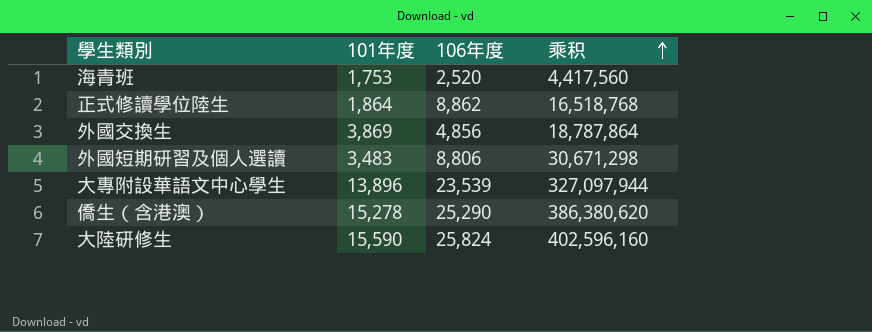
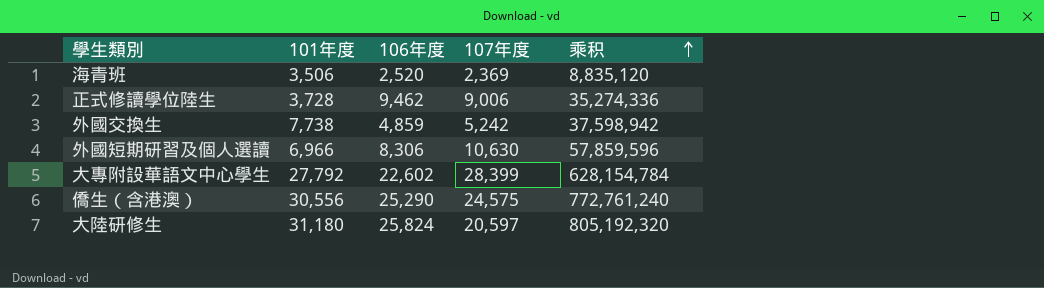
column 107年度 | position: none -> 4
海青班 | 101年度: 1,753 -> 3,506
海青班 | 乘积: 4,417,560 -> 8,835,120
正式修讀學位陸生 | 101年度: 1,864 -> 3,728
正式修讀學位陸生 | 106年度: 8,862 -> 9,462
正式修讀學位陸生 | 乘积: 16,518,768 -> 35,274,336
外國交換生 | 101年度: 3,869 -> 7,738
外國交換生 | 106年度: 4,856 -> 4,859
外國交換生 | 乘积: 18,787,864 -> 37,598,942
外國短期研習及個人選讀 | 101年度: 3,483 -> 6,966
外國短期研習及個人選讀 | 106年度: 8,806 -> 8,306
外國短期研習及個人選讀 | 乘积: 30,671,298 -> 57,859,596
大專附設華語文中心學生 | 101年度: 13,896 -> 27,792
大專附設華語文中心學生 | 106年度: 23,539 -> 22,602
大專附設華語文中心學生 | 乘积: 327,097,944 -> 628,154,784
僑生（含港澳） | 101年度: 15,278 -> 30,556
僑生（含港澳） | 乘积: 386,380,620 -> 772,761,240
大陸研修生 | 101年度: 15,590 -> 31,180
大陸研修生 | 乘积: 402,596,160 -> 805,192,320

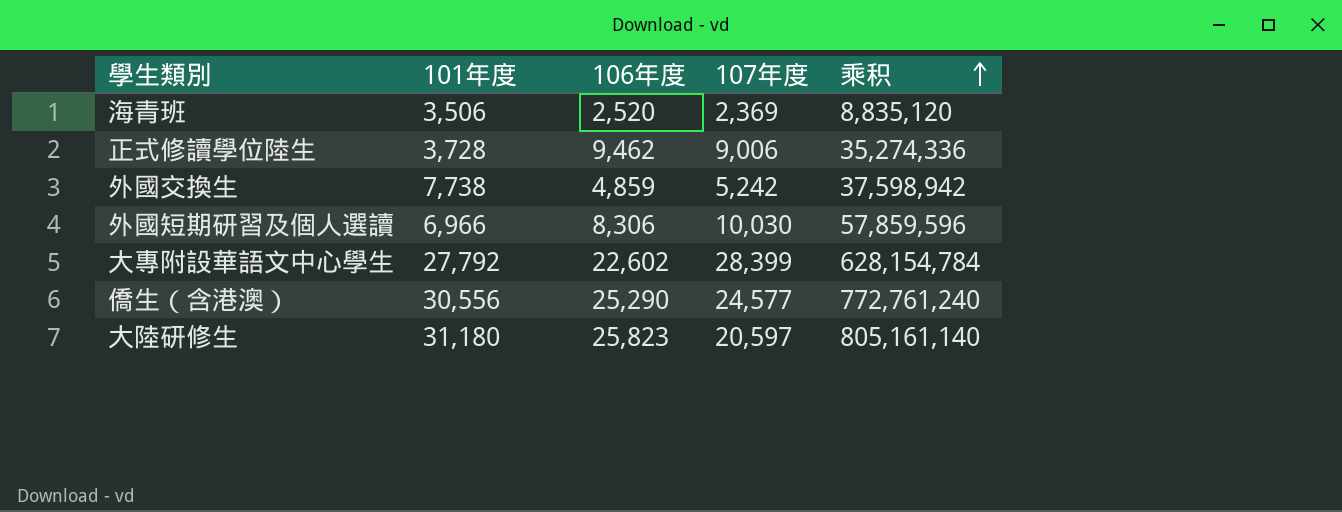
外國短期研習及個人選讀 | 107年度: 10,630 -> 10,030
僑生（含港澳） | 107年度: 24,575 -> 24,577
大陸研修生 | 106年度: 25,824 -> 25,823
大陸研修生 | 乘积: 805,192,320 -> 805,161,140

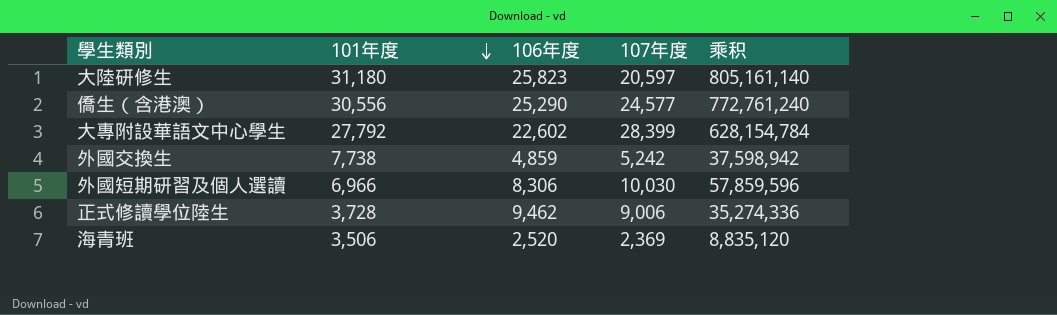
row order: 乘积 ascending -> 101年度 descending

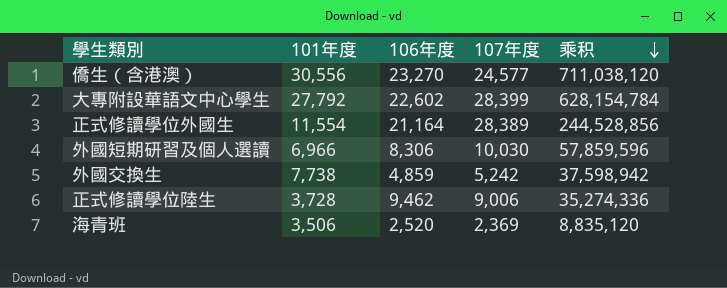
row order: 101年度 descending -> 乘积 descending
row 大陸研修生: 31,180 | 25,823 | 20,597 | 805,161,140 -> none
僑生（含港澳） | 106年度: 25,290 -> 23,270
僑生（含港澳） | 乘积: 772,761,240 -> 711,038,120
row 正式修讀學位外國生: none -> 11,554 | 21,164 | 28,389 | 244,528,856

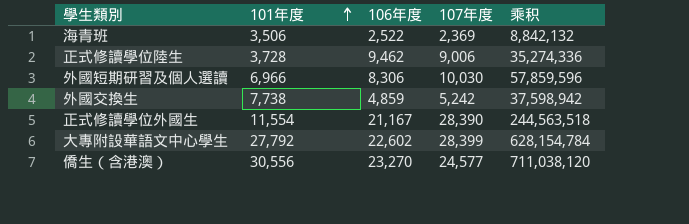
row order: 乘积 descending -> 101年度 ascending
海青班 | 106年度: 2,520 -> 2,522
海青班 | 乘积: 8,835,120 -> 8,842,132
正式修讀學位外國生 | 106年度: 21,164 -> 21,167
正式修讀學位外國生 | 107年度: 28,389 -> 28,390
正式修讀學位外國生 | 乘积: 244,528,856 -> 244,563,518

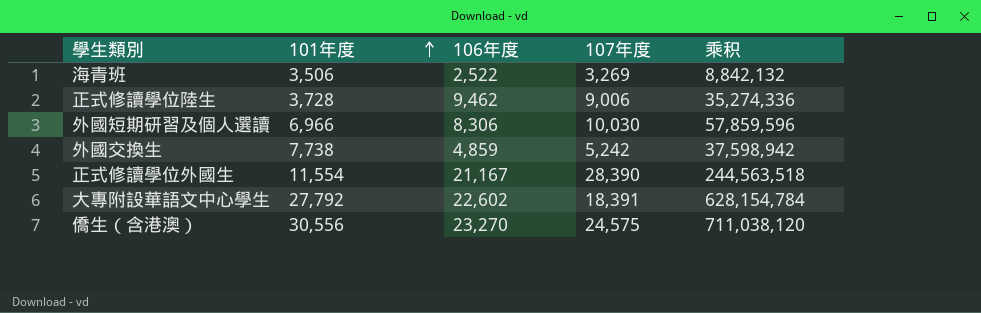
海青班 | 107年度: 2,369 -> 3,269
大專附設華語文中心學生 | 107年度: 28,399 -> 18,391
僑生（含港澳） | 107年度: 24,577 -> 24,575

